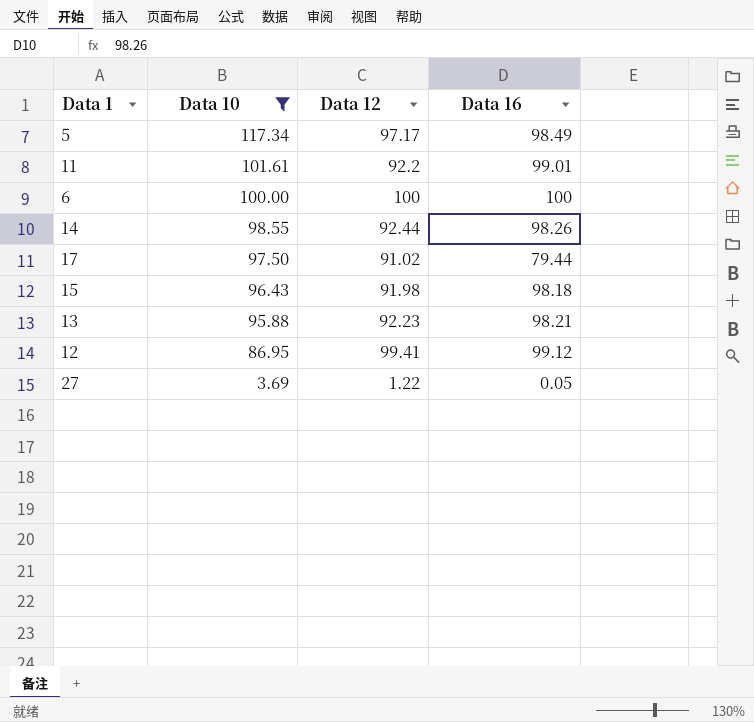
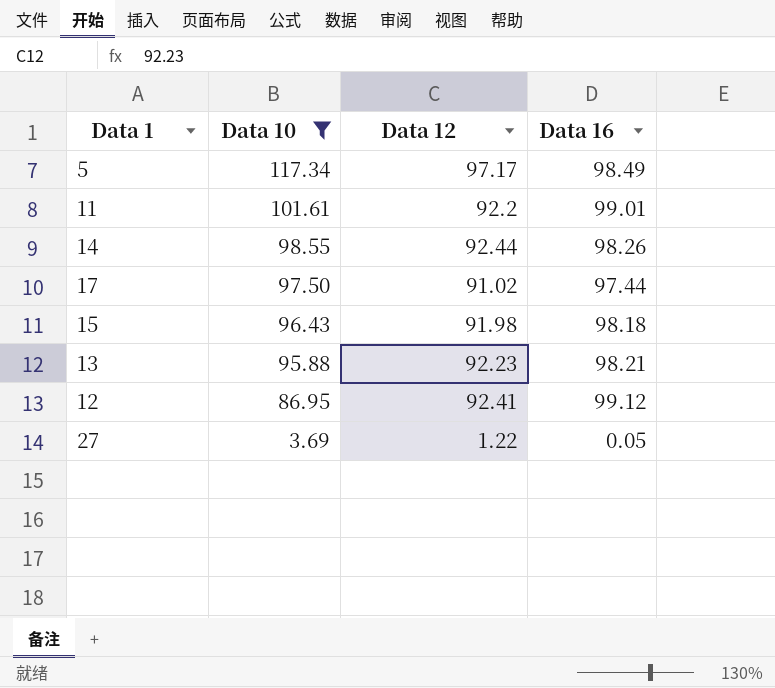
row 6: 100.00 | 100 | 100 -> none
17 | Data 16: 79.44 -> 97.44
12 | Data 12: 99.41 -> 92.41

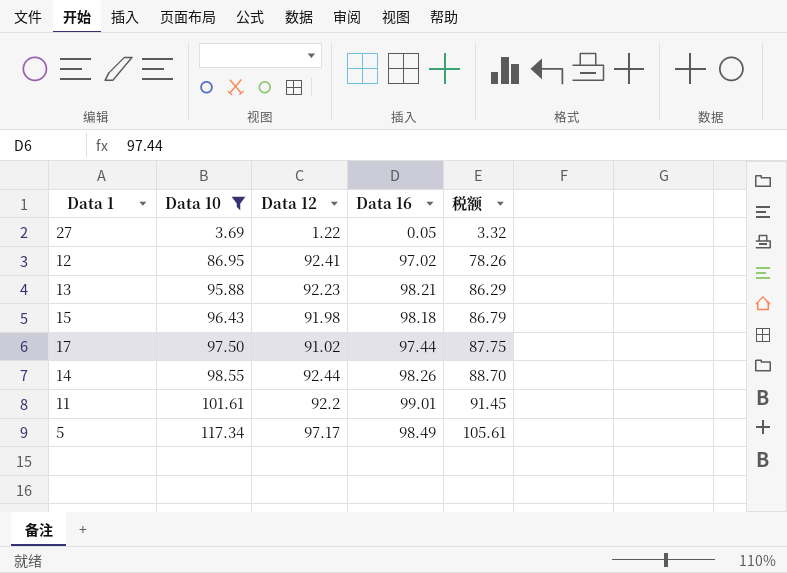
row order: Data 10 descending -> Data 10 ascending
column 税额 | formula: none -> [Data 10] * 0.9
12 | Data 16: 99.12 -> 97.02

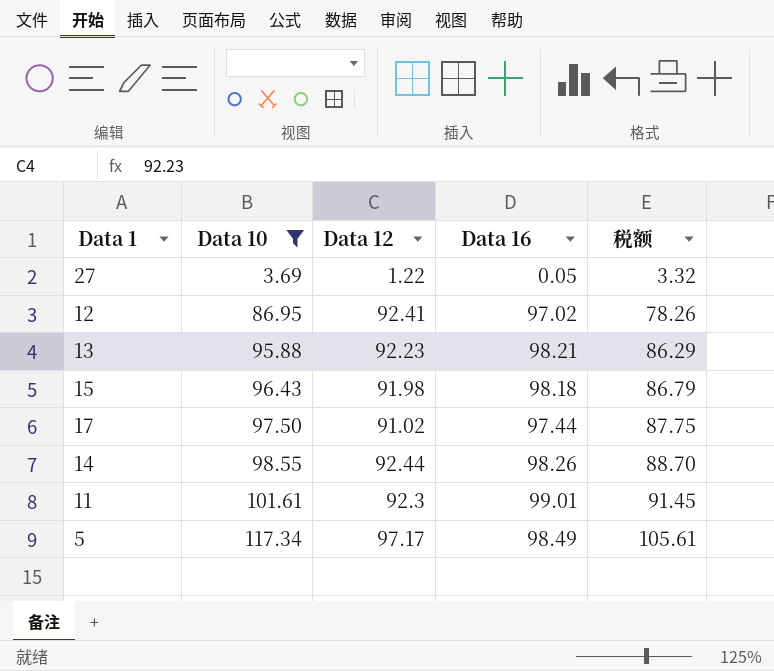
11 | Data 12: 92.2 -> 92.3

